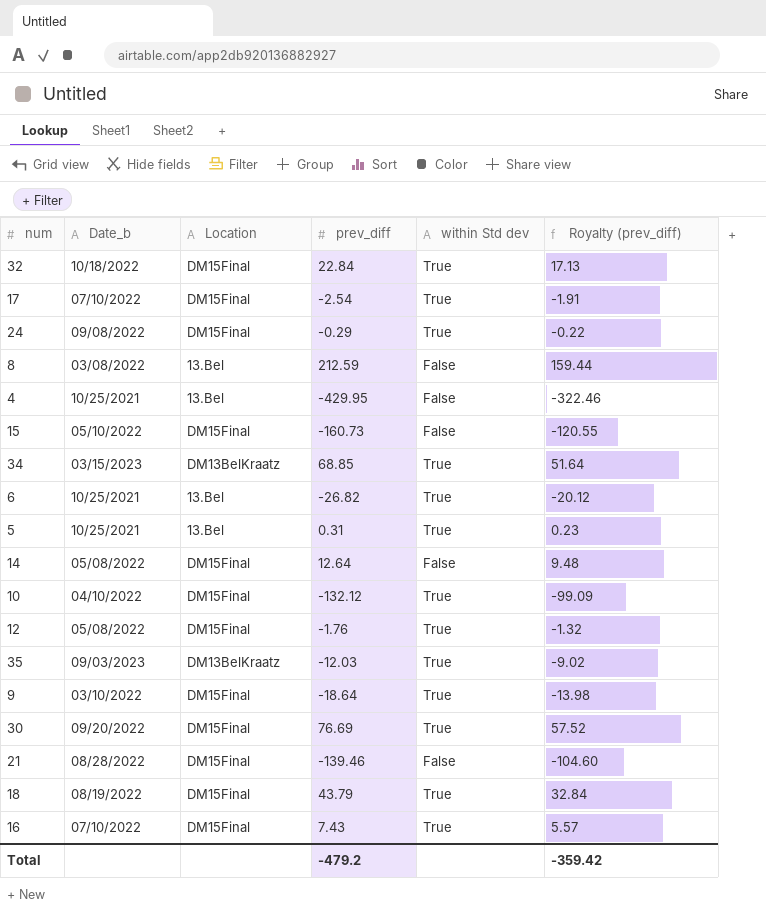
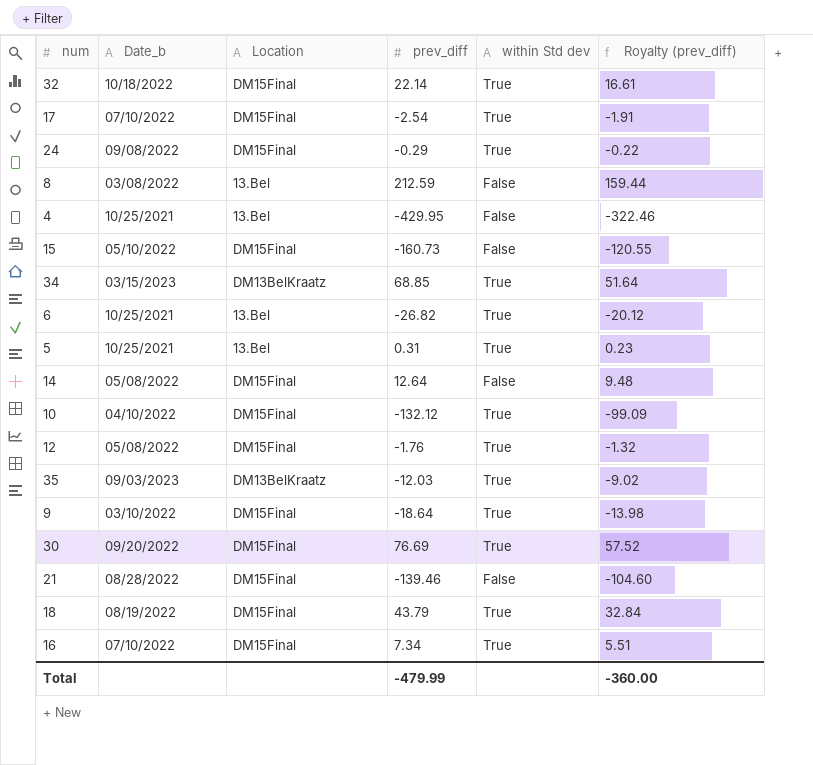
32 | prev_diff: 22.84 -> 22.14
32 | Royalty (prev_diff): 17.13 -> 16.61
16 | prev_diff: 7.43 -> 7.34
16 | Royalty (prev_diff): 5.57 -> 5.51
Total | prev_diff: -479.2 -> -479.99
Total | Royalty (prev_diff): -359.42 -> -360.00

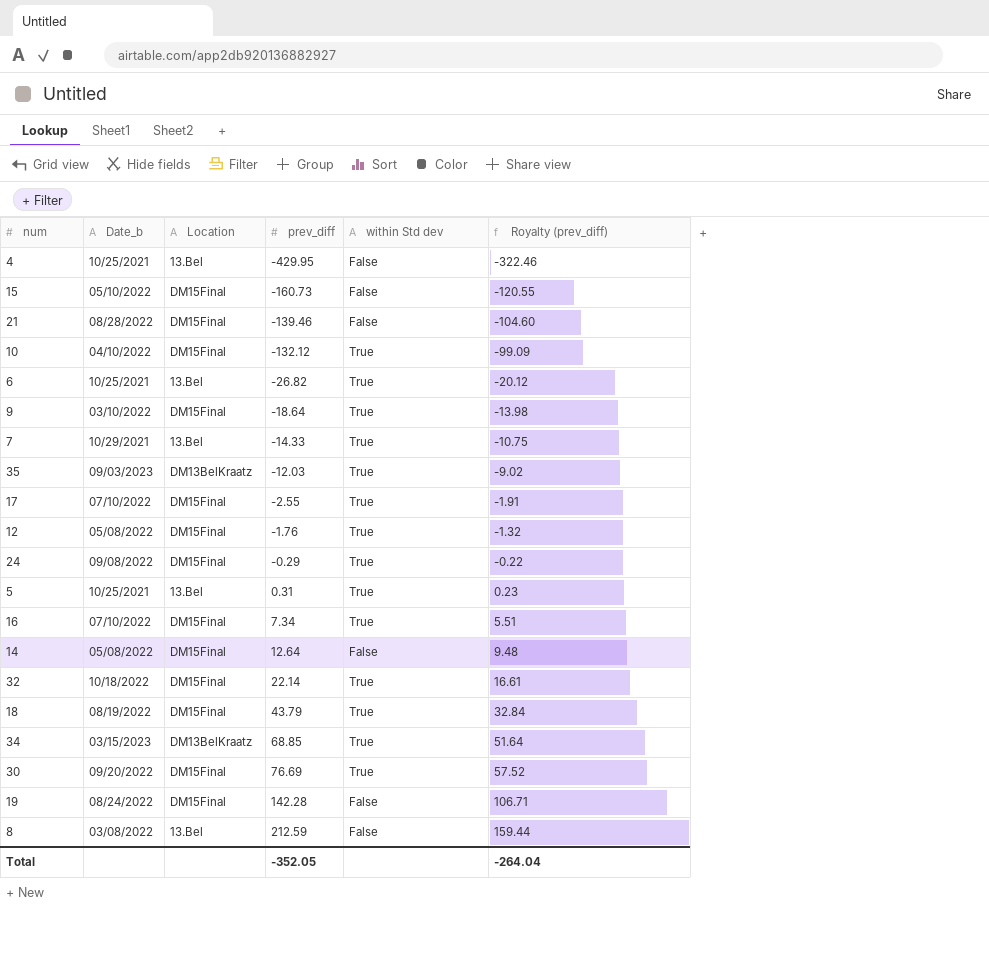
row order: none -> prev_diff ascending
row 7: none -> 10/29/2021 | 13.Bel | -14.33 | True | -10.75
17 | prev_diff: -2.54 -> -2.55
row 19: none -> 08/24/2022 | DM15Final | 142.28 | False | 106.71
Total | prev_diff: -479.99 -> -352.05
Total | Royalty (prev_diff): -360.00 -> -264.04

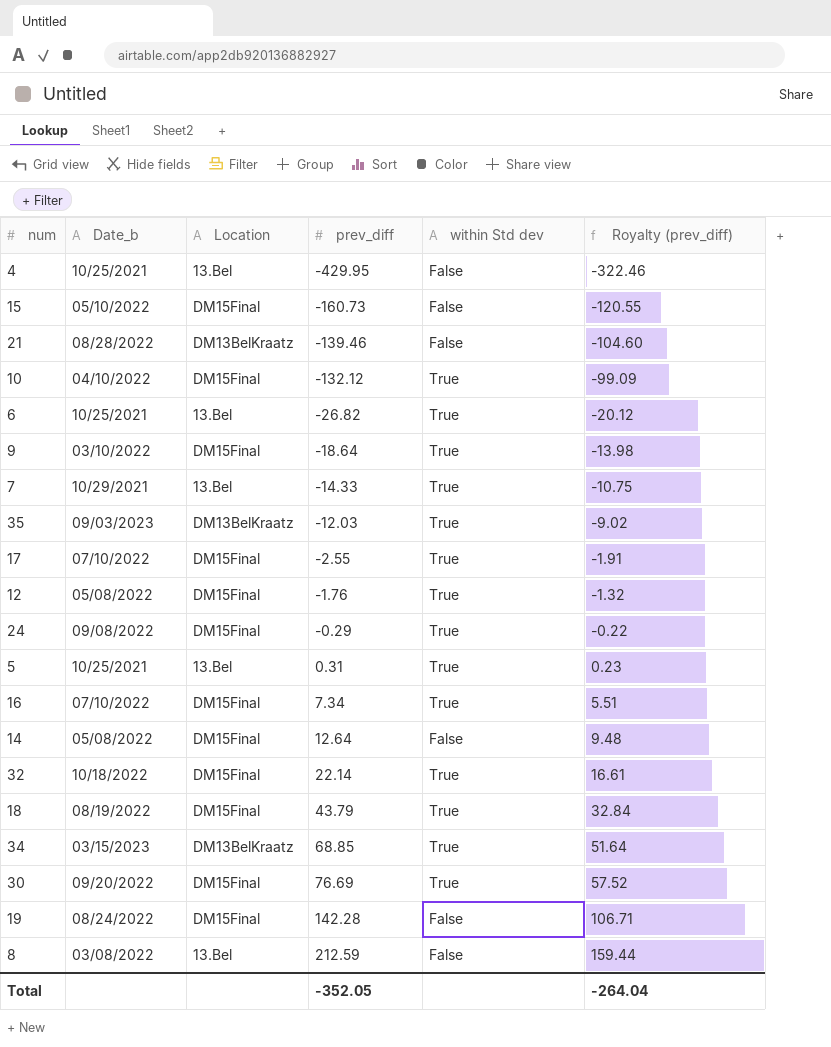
21 | Location: DM15Final -> DM13BelKraatz

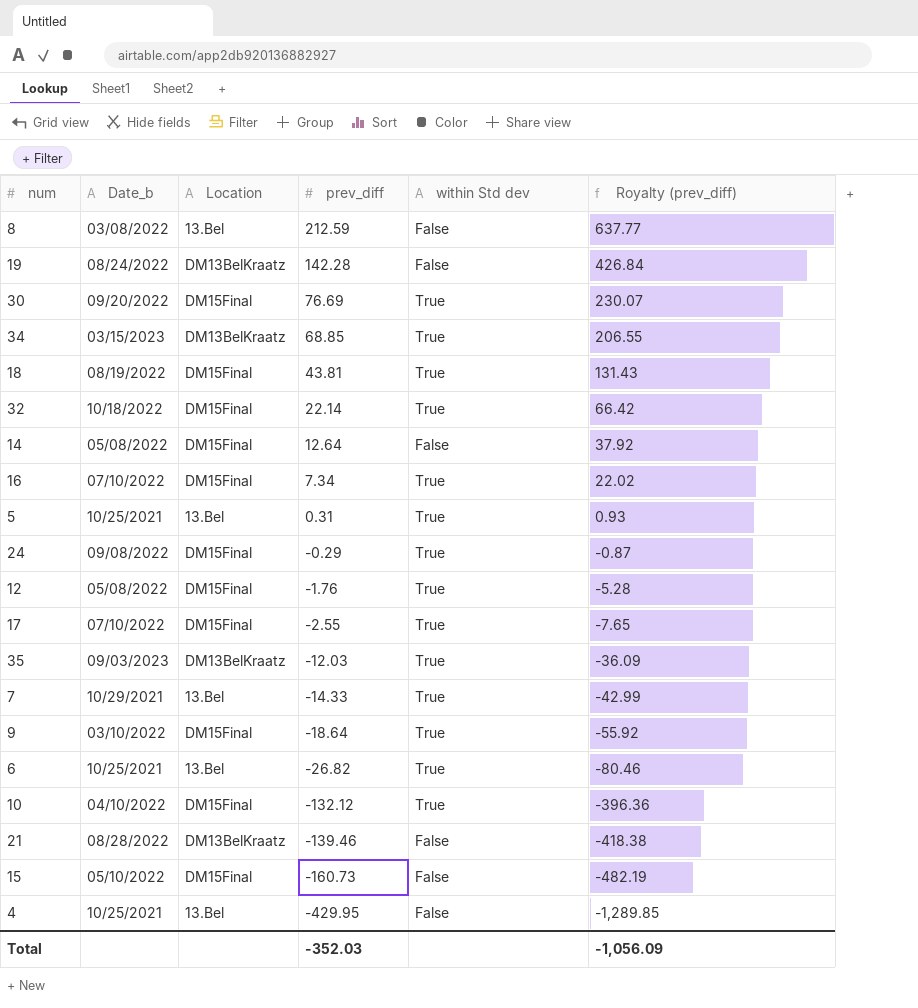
row order: prev_diff ascending -> prev_diff descending
column Royalty (prev_diff) | formula: [prev_diff] * 0.75 -> [prev_diff] * 3
19 | Location: DM15Final -> DM13BelKraatz
18 | prev_diff: 43.79 -> 43.81
Total | prev_diff: -352.05 -> -352.03
Total | Royalty (prev_diff): -264.04 -> -1,056.09

